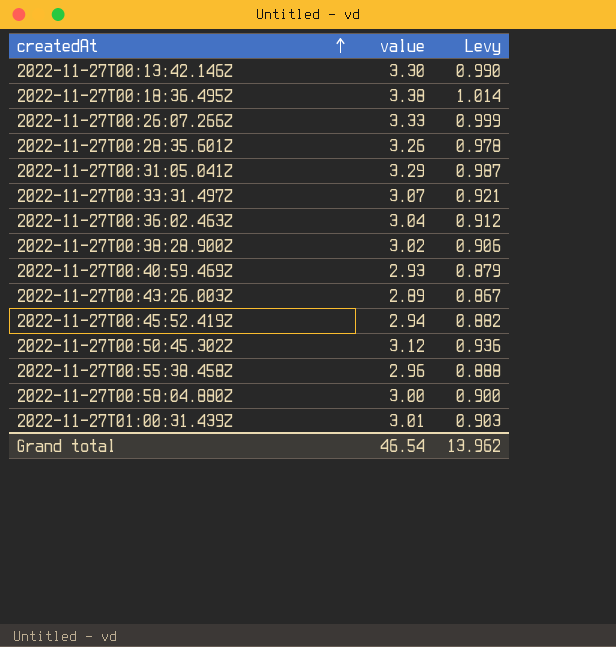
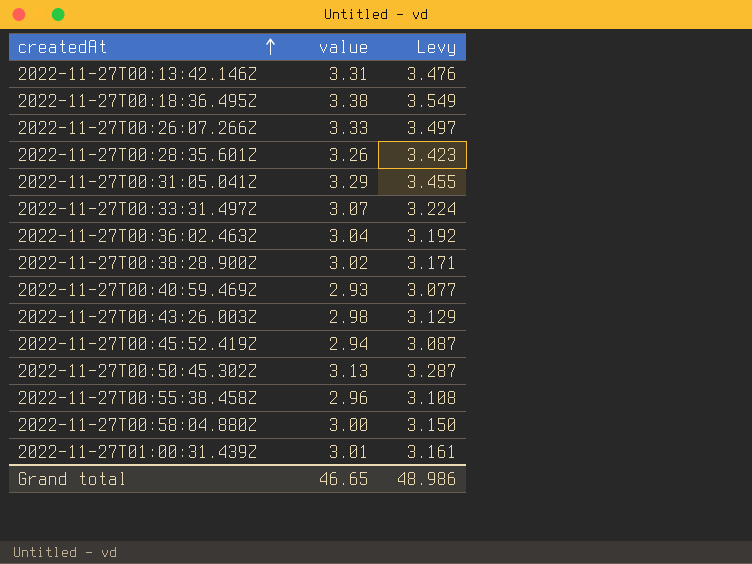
column Levy | formula: [value] * 0.3 -> [value] * 1.05
2022-11-27T00:13:42.146Z | value: 3.30 -> 3.31
2022-11-27T00:43:26.003Z | value: 2.89 -> 2.98
2022-11-27T00:50:45.302Z | value: 3.12 -> 3.13
Grand total | value: 46.54 -> 46.65
Grand total | Levy: 13.962 -> 48.986

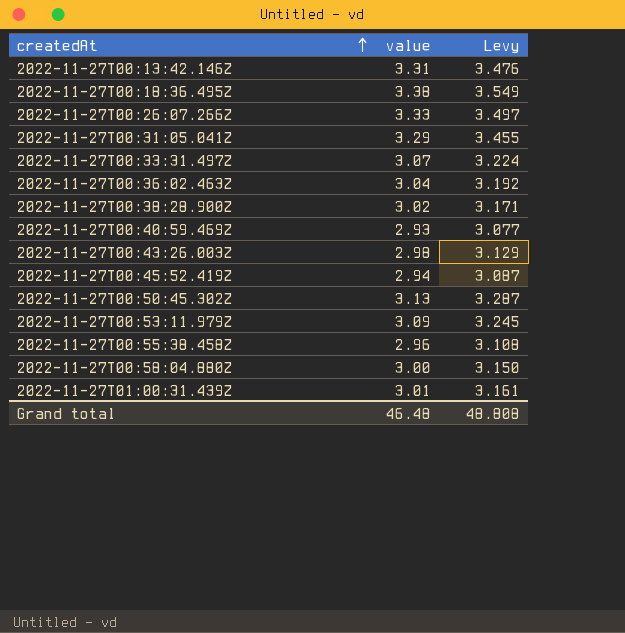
row 2022-11-27T00:28:35.601Z: 3.26 | 3.423 -> none
row 2022-11-27T00:53:11.979Z: none -> 3.09 | 3.245
Grand total | value: 46.65 -> 46.48
Grand total | Levy: 48.986 -> 48.808

